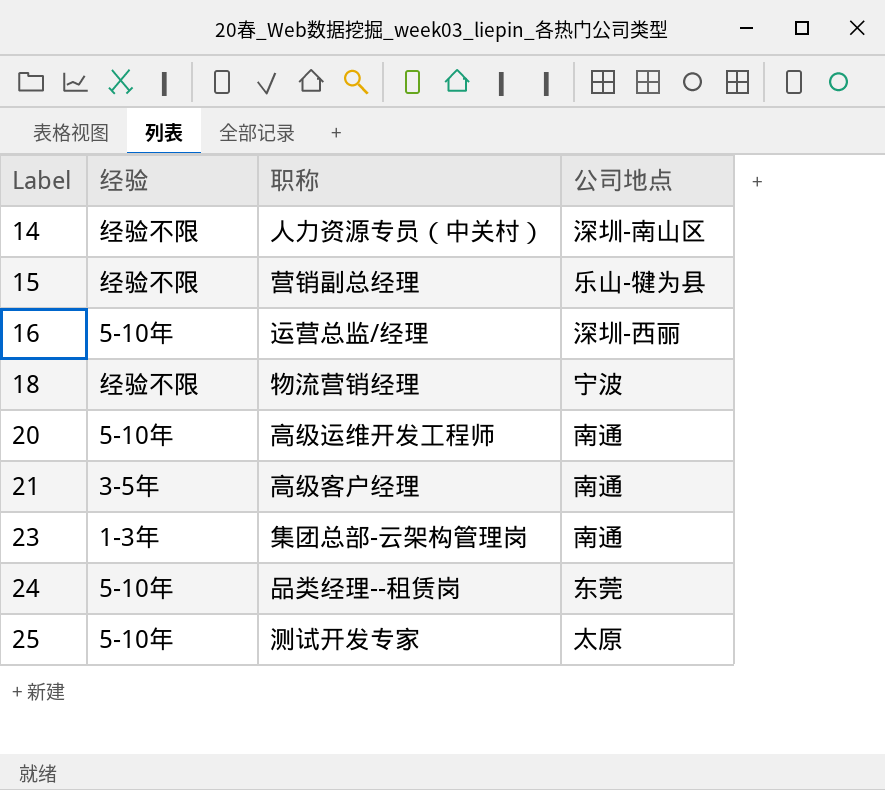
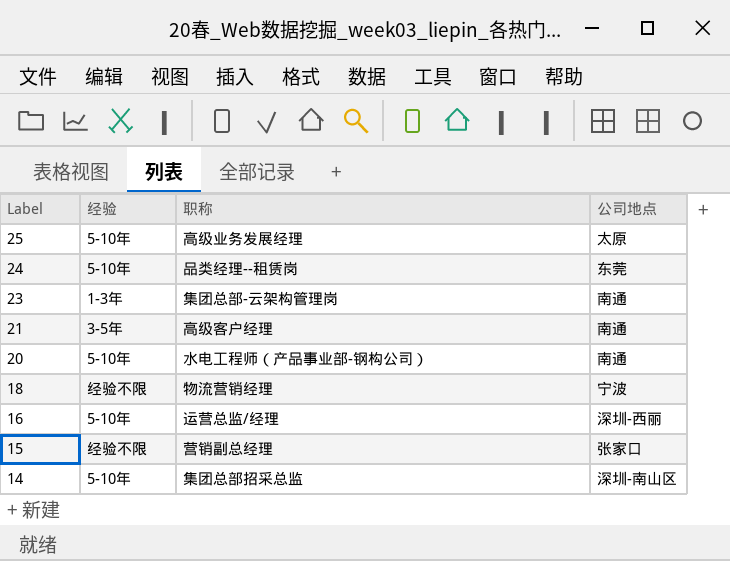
row order: Label ascending -> Label descending
25 | 职称: 测试开发专家 -> 高级业务发展经理
20 | 职称: 高级运维开发工程师 -> 水电工程师（产品事业部-钢构公司）
15 | 公司地点: 乐山-犍为县 -> 张家口
14 | 经验: 经验不限 -> 5-10年
14 | 职称: 人力资源专员（中关村） -> 集团总部招采总监

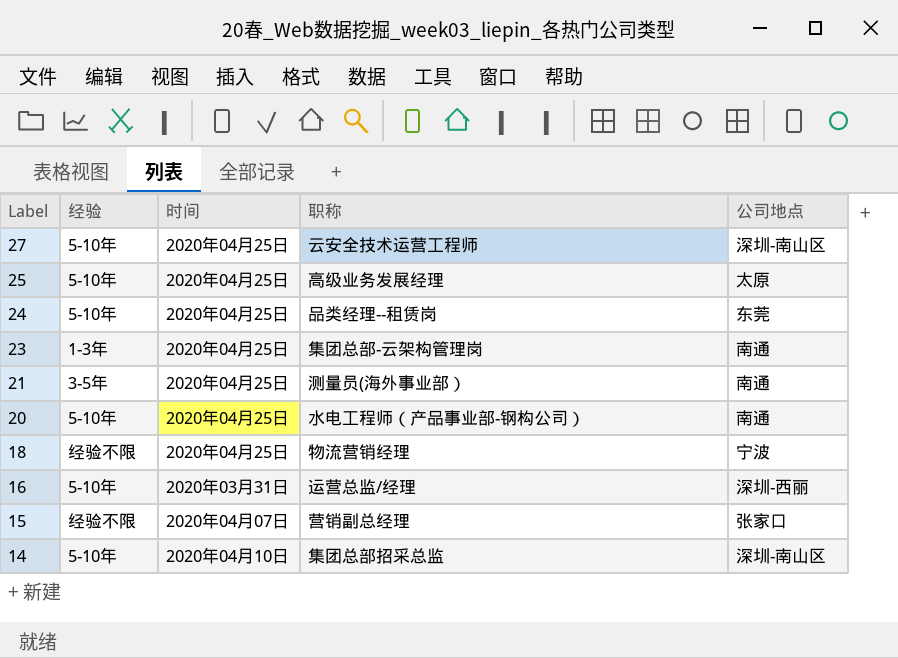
column 时间 | position: none -> 3
row 27: none -> 5-10年 | 2020年04月25日 | 云安全技术运营工程师 | 深圳-南山区
21 | 职称: 高级客户经理 -> 测量员(海外事业部）

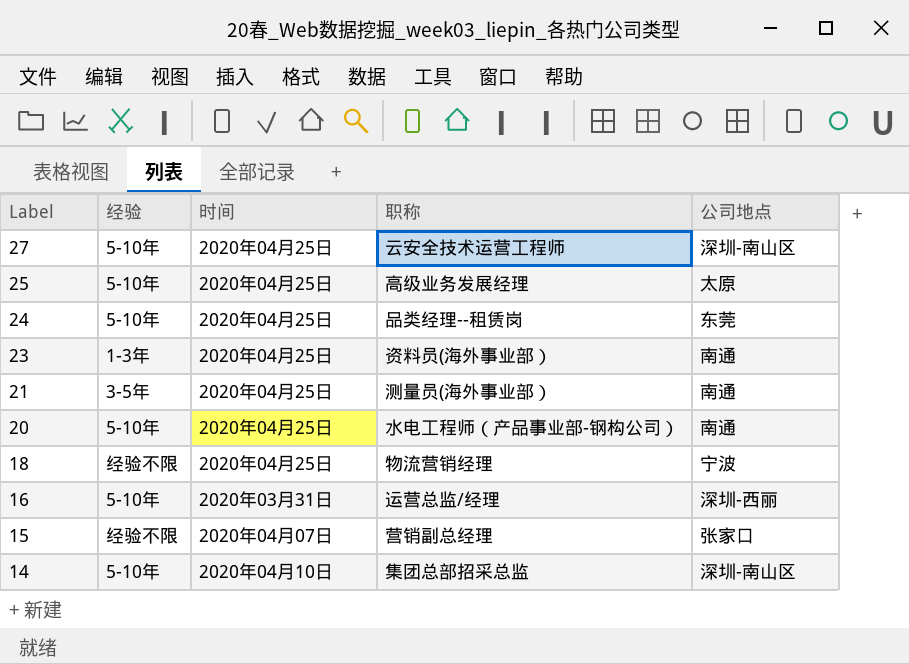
23 | 职称: 集团总部-云架构管理岗 -> 资料员(海外事业部）

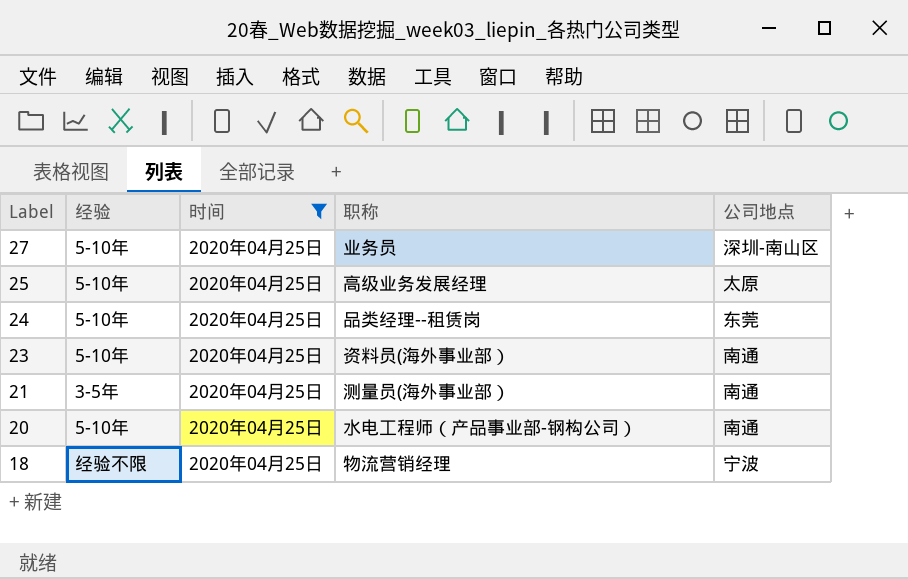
filter: none -> 时间 = 2020年04月25日
27 | 职称: 云安全技术运营工程师 -> 业务员
23 | 经验: 1-3年 -> 5-10年

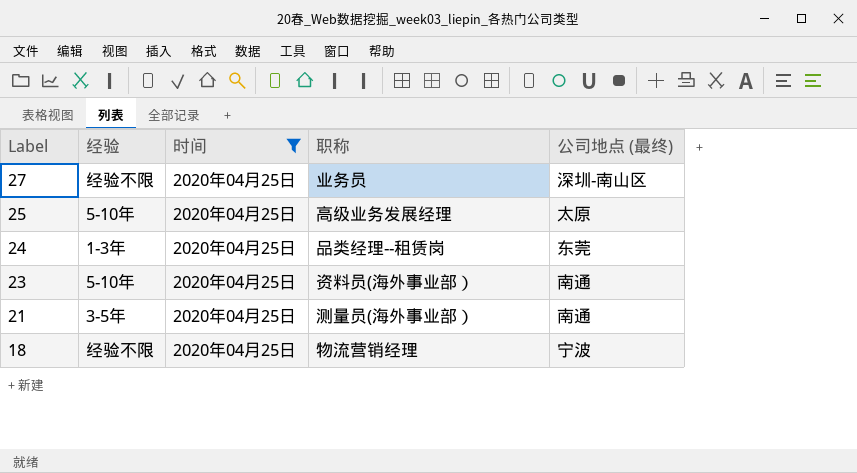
column name: 公司地点 -> 公司地点 (最终)
row 20: 5-10年 | 2020年04月25日 | 水电工程师（产品事业部-钢构公司） | 南通 -> none
27 | 经验: 5-10年 -> 经验不限
24 | 经验: 5-10年 -> 1-3年

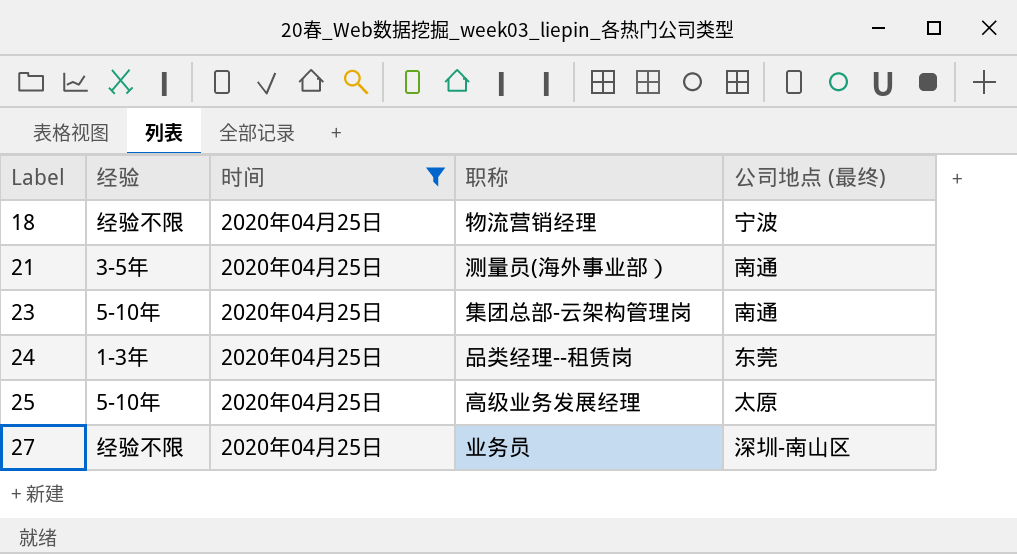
row order: Label descending -> Label ascending
23 | 职称: 资料员(海外事业部） -> 集团总部-云架构管理岗

